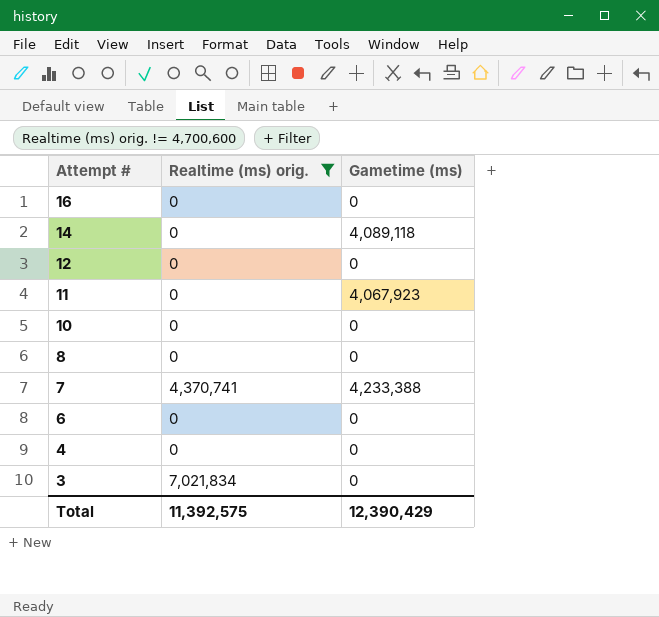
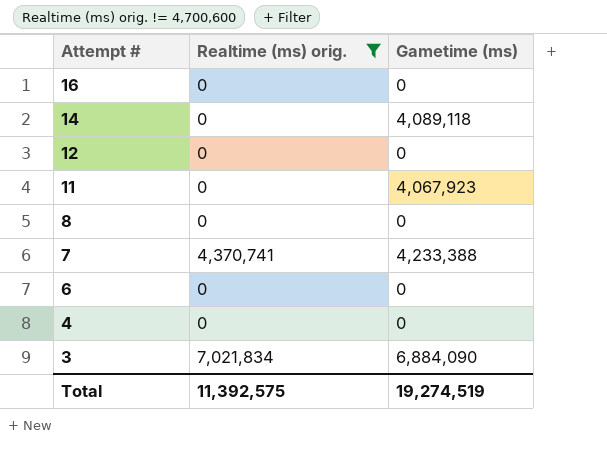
row 10: 0 | 0 -> none
3 | Gametime (ms): 0 -> 6,884,090
Total | Gametime (ms): 12,390,429 -> 19,274,519

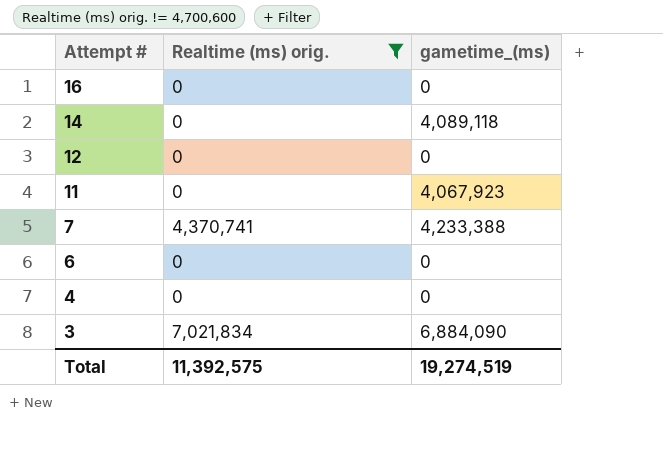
column name: Gametime (ms) -> gametime_(ms)
row 8: 0 | 0 -> none

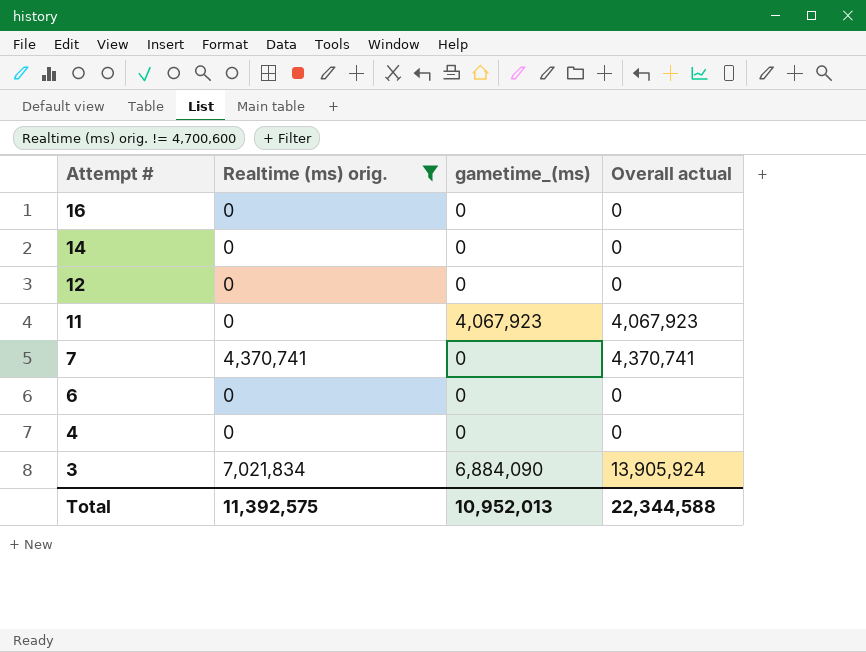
column Overall actual | formula: none -> [Realtime (ms) orig.] + [gametime_(ms)]
14 | gametime_(ms): 4,089,118 -> 0
7 | gametime_(ms): 4,233,388 -> 0
Total | gametime_(ms): 19,274,519 -> 10,952,013

